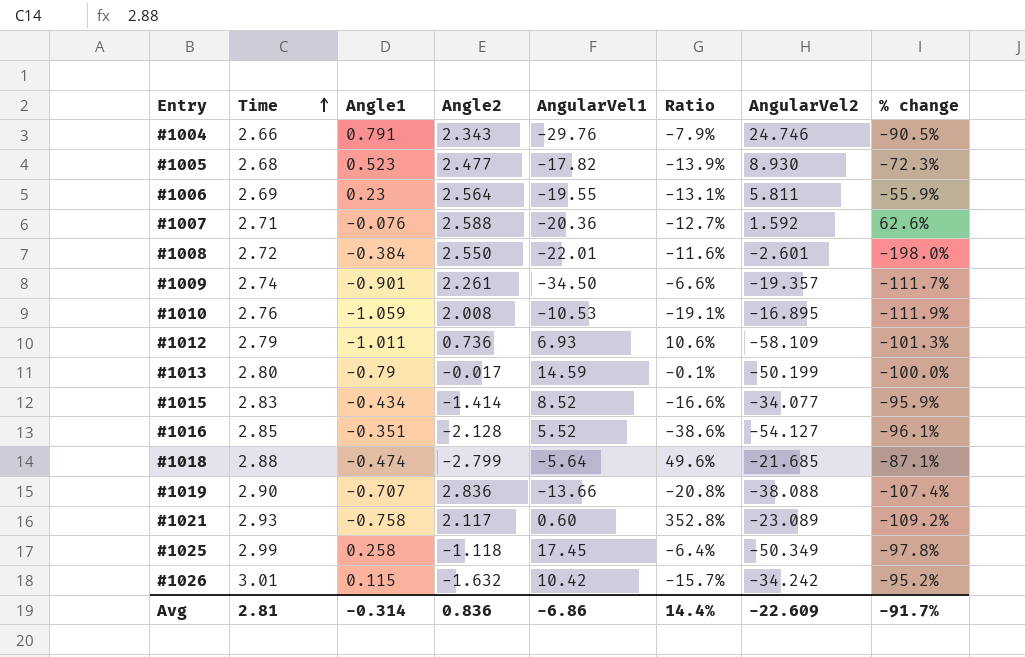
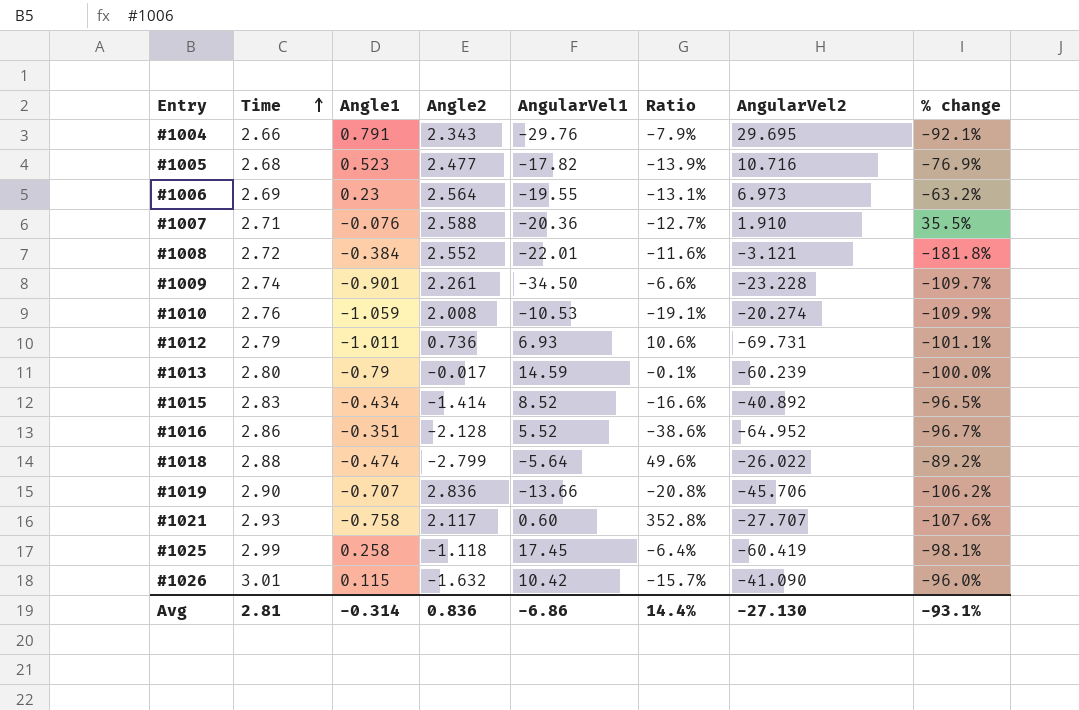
#1004 | AngularVel2: 24.746 -> 29.695
#1004 | % change: -90.5% -> -92.1%
#1005 | AngularVel2: 8.930 -> 10.716
#1005 | % change: -72.3% -> -76.9%
#1006 | AngularVel2: 5.811 -> 6.973
#1006 | % change: -55.9% -> -63.2%
#1007 | AngularVel2: 1.592 -> 1.910
#1007 | % change: 62.6% -> 35.5%
#1008 | Angle2: 2.550 -> 2.552
#1008 | AngularVel2: -2.601 -> -3.121
#1008 | % change: -198.0% -> -181.8%
#1009 | AngularVel2: -19.357 -> -23.228
#1009 | % change: -111.7% -> -109.7%
#1010 | AngularVel2: -16.895 -> -20.274
#1010 | % change: -111.9% -> -109.9%
#1012 | AngularVel2: -58.109 -> -69.731
#1012 | % change: -101.3% -> -101.1%
#1013 | AngularVel2: -50.199 -> -60.239
#1015 | AngularVel2: -34.077 -> -40.892
#1015 | % change: -95.9% -> -96.5%
#1016 | Time: 2.85 -> 2.86
#1016 | AngularVel2: -54.127 -> -64.952
#1016 | % change: -96.1% -> -96.7%
#1018 | AngularVel2: -21.685 -> -26.022
#1018 | % change: -87.1% -> -89.2%
#1019 | AngularVel2: -38.088 -> -45.706
#1019 | % change: -107.4% -> -106.2%
#1021 | AngularVel2: -23.089 -> -27.707
#1021 | % change: -109.2% -> -107.6%
#1025 | AngularVel2: -50.349 -> -60.419
#1025 | % change: -97.8% -> -98.1%
#1026 | AngularVel2: -34.242 -> -41.090
#1026 | % change: -95.2% -> -96.0%
Avg | AngularVel2: -22.609 -> -27.130
Avg | % change: -91.7% -> -93.1%

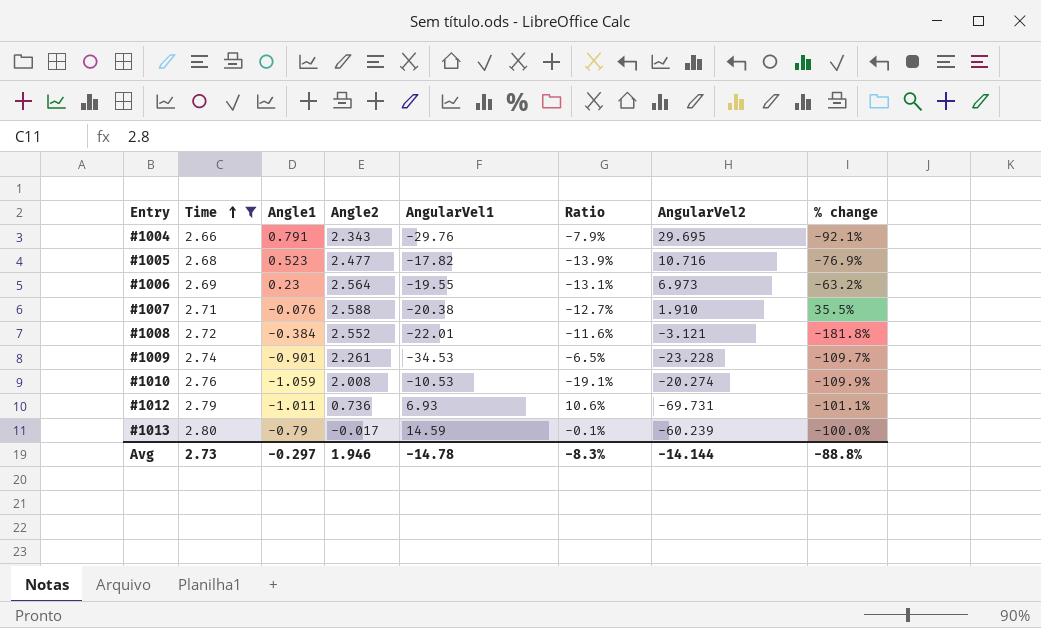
filter: none -> Time <= 2.80
#1007 | AngularVel1: -20.36 -> -20.38
#1009 | AngularVel1: -34.50 -> -34.53
#1009 | Ratio: -6.6% -> -6.5%
Avg | Time: 2.81 -> 2.73
Avg | Angle1: -0.314 -> -0.297
Avg | Angle2: 0.836 -> 1.946
Avg | AngularVel1: -6.86 -> -14.78
Avg | Ratio: 14.4% -> -8.3%
Avg | AngularVel2: -27.130 -> -14.144
Avg | % change: -93.1% -> -88.8%

